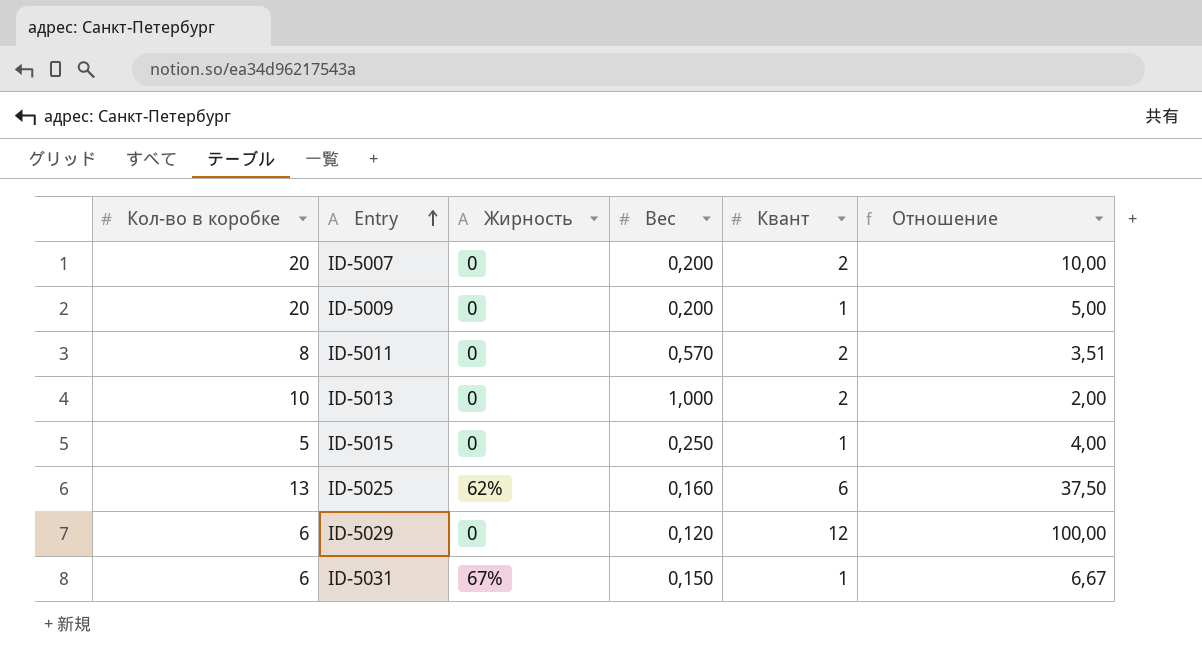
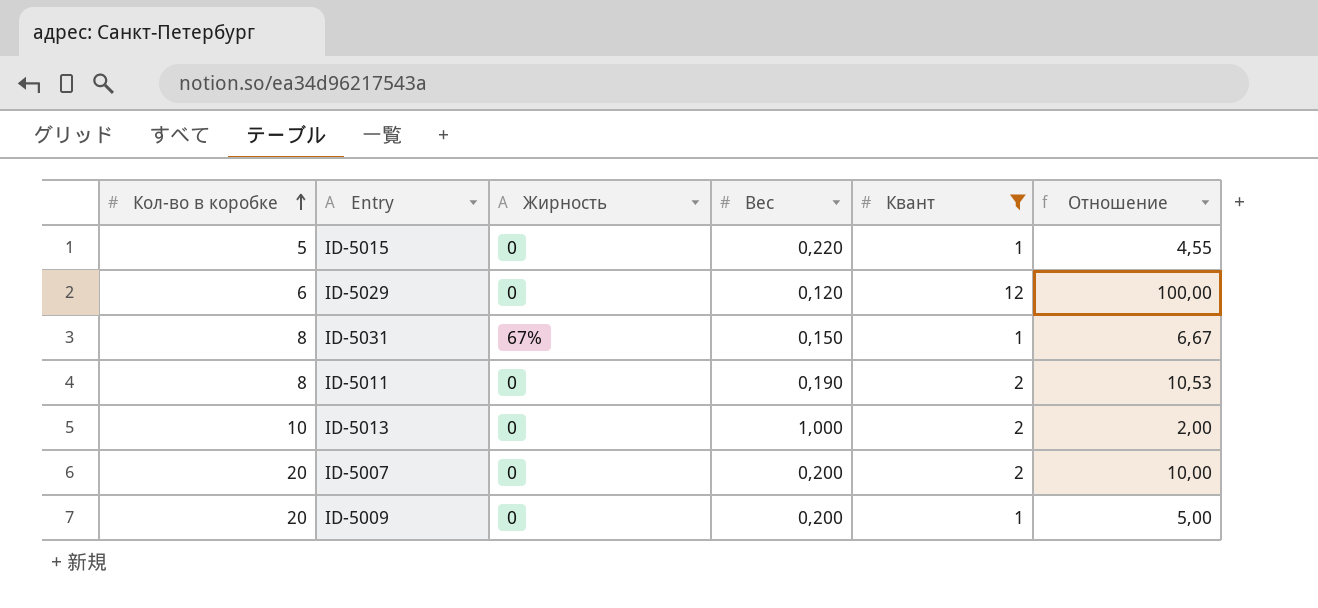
filter: none -> Квант != 6
row order: Entry ascending -> Кол-во в коробке ascending
ID-5015 | Вес: 0,250 -> 0,220
ID-5015 | Отношение: 4,00 -> 4,55
ID-5031 | Кол-во в коробке: 6 -> 8
ID-5011 | Вес: 0,570 -> 0,190
ID-5011 | Отношение: 3,51 -> 10,53

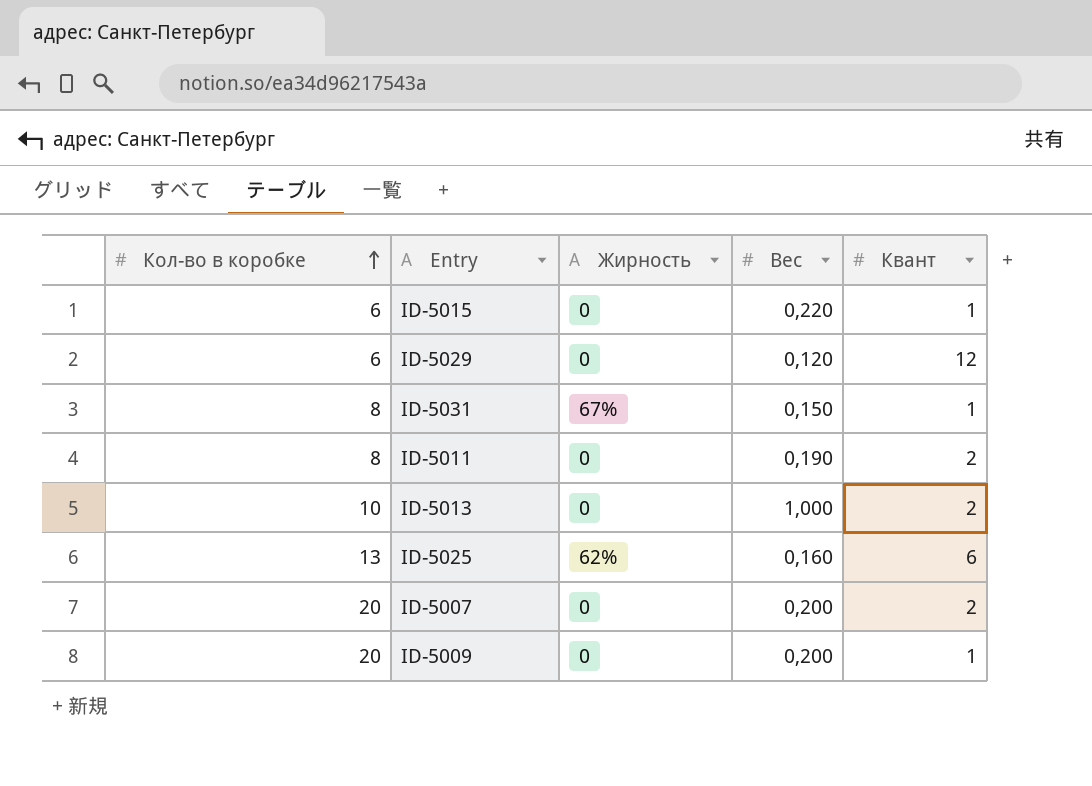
filter: Квант != 6 -> none
column Отношение | formula: [Квант] / [Вес] -> none
ID-5015 | Кол-во в коробке: 5 -> 6

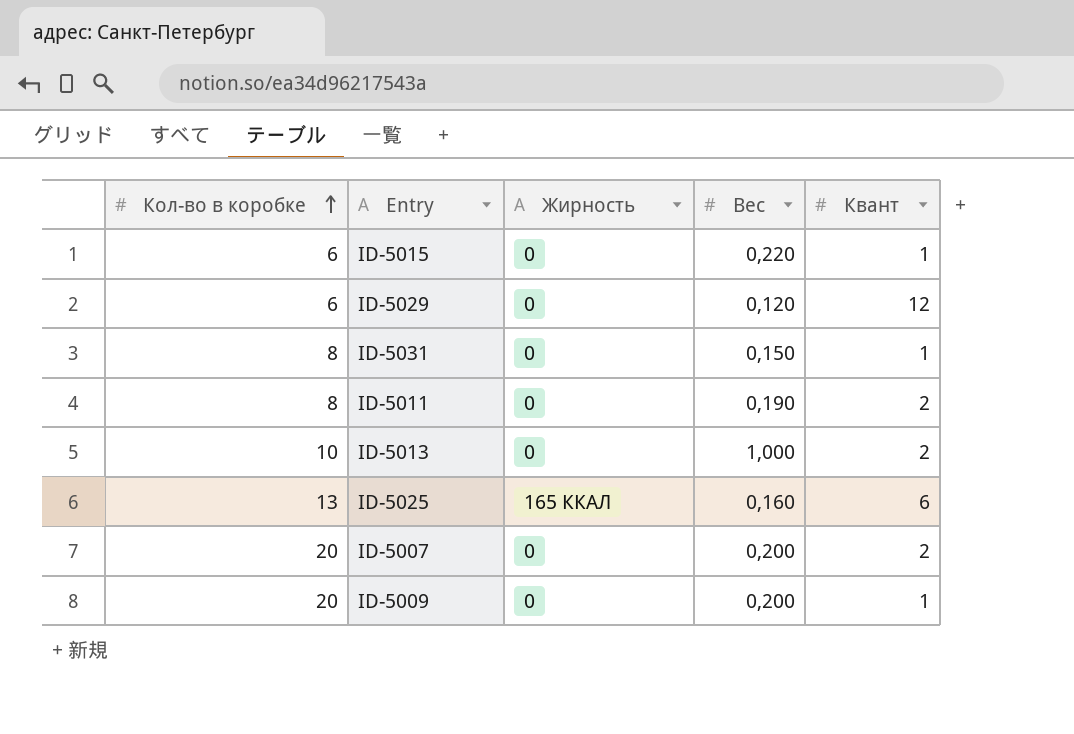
ID-5031 | Жирность: 67% -> 0
ID-5025 | Жирность: 62% -> 165 ККАЛ

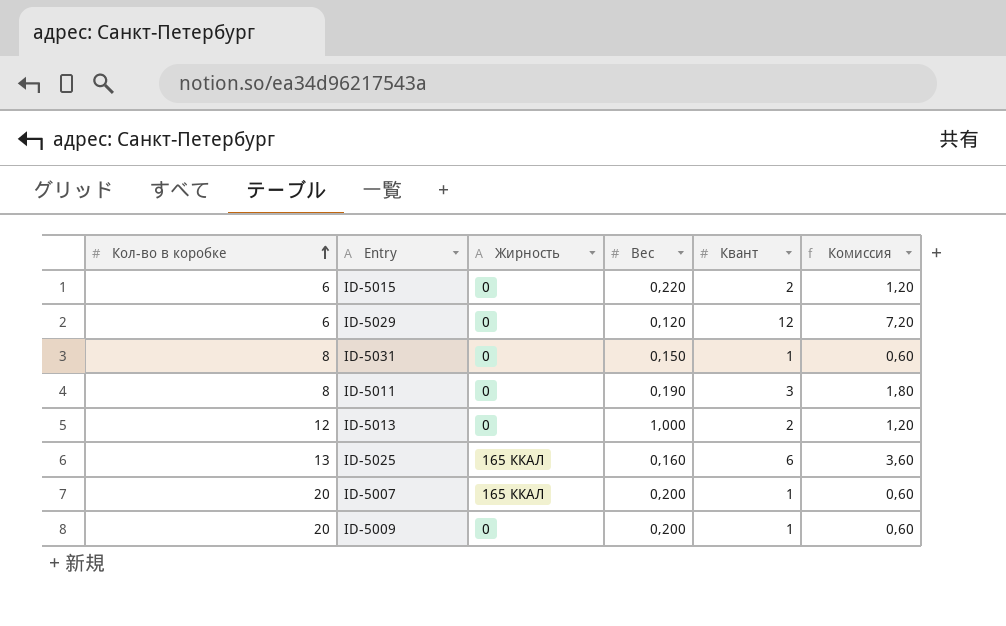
column Комиссия | formula: none -> [Квант] * 0,6
ID-5015 | Квант: 1 -> 2
ID-5011 | Квант: 2 -> 3
ID-5013 | Кол-во в коробке: 10 -> 12
ID-5007 | Жирность: 0 -> 165 ККАЛ
ID-5007 | Квант: 2 -> 1

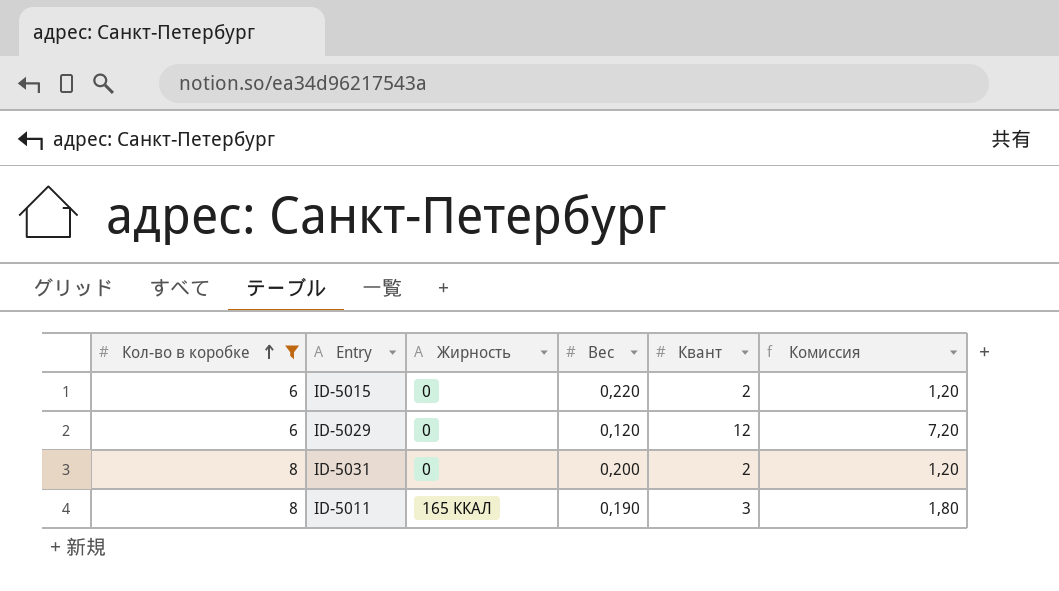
filter: none -> Кол-во в коробке <= 8
ID-5031 | Вес: 0,150 -> 0,200
ID-5031 | Квант: 1 -> 2
ID-5031 | Комиссия: 0,60 -> 1,20
ID-5011 | Жирность: 0 -> 165 ККАЛ

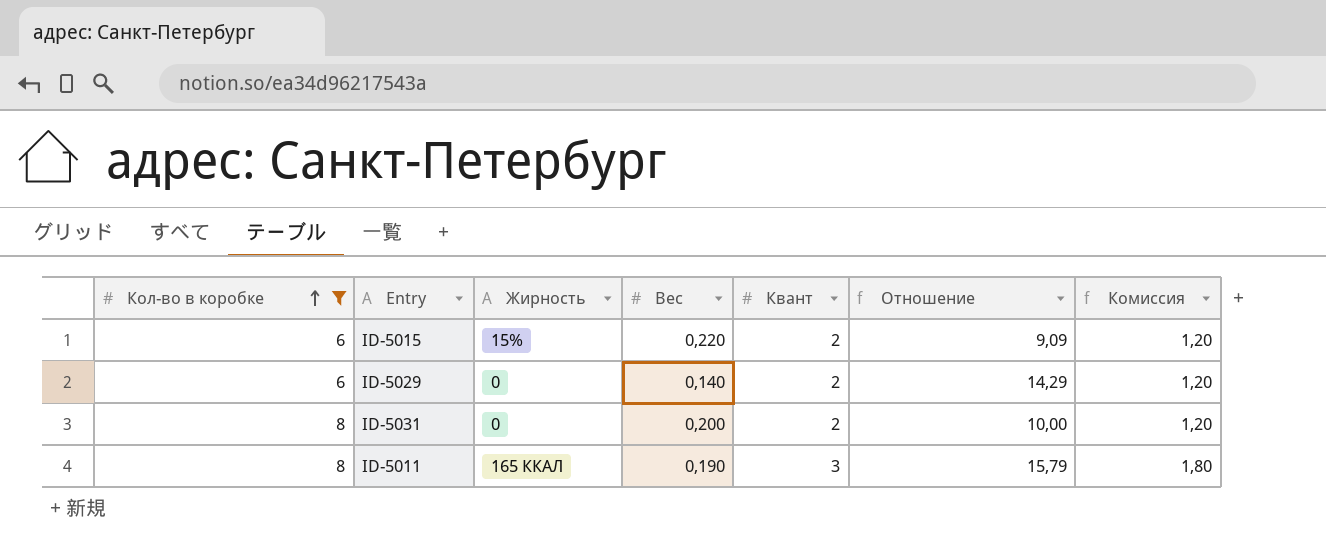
column Отношение | formula: none -> [Квант] / [Вес]
ID-5015 | Жирность: 0 -> 15%
ID-5029 | Вес: 0,120 -> 0,140
ID-5029 | Квант: 12 -> 2
ID-5029 | Комиссия: 7,20 -> 1,20

